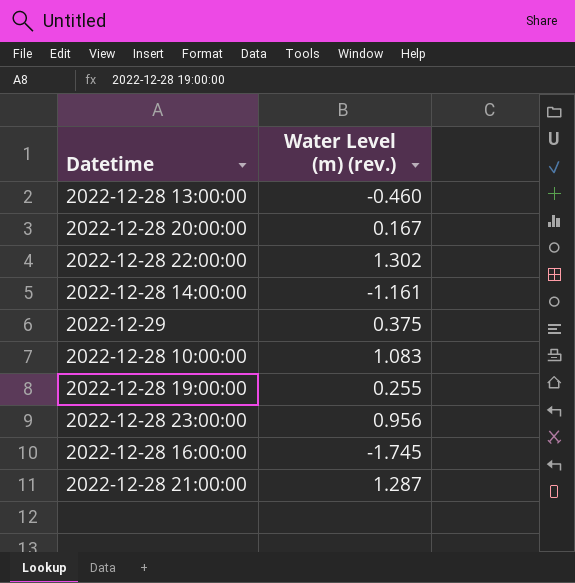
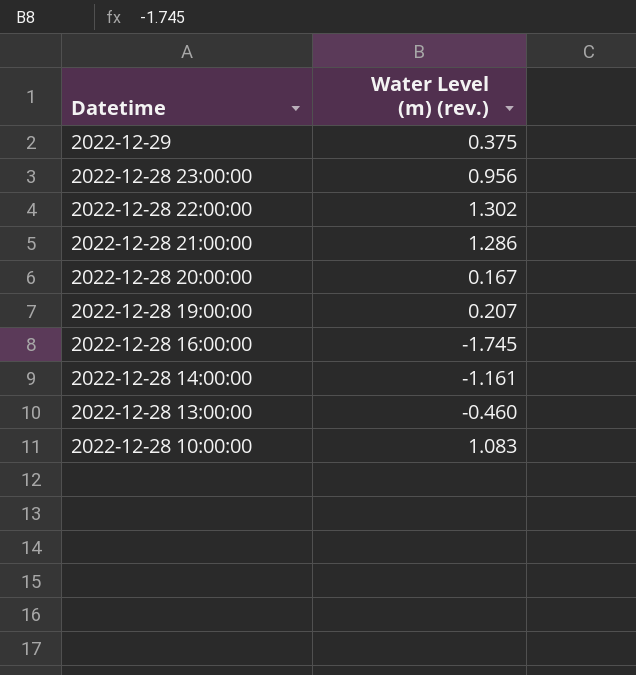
row order: none -> Datetime descending
2022-12-28 21:00:00 | Water Level (m) (rev.): 1.287 -> 1.286
2022-12-28 19:00:00 | Water Level (m) (rev.): 0.255 -> 0.207

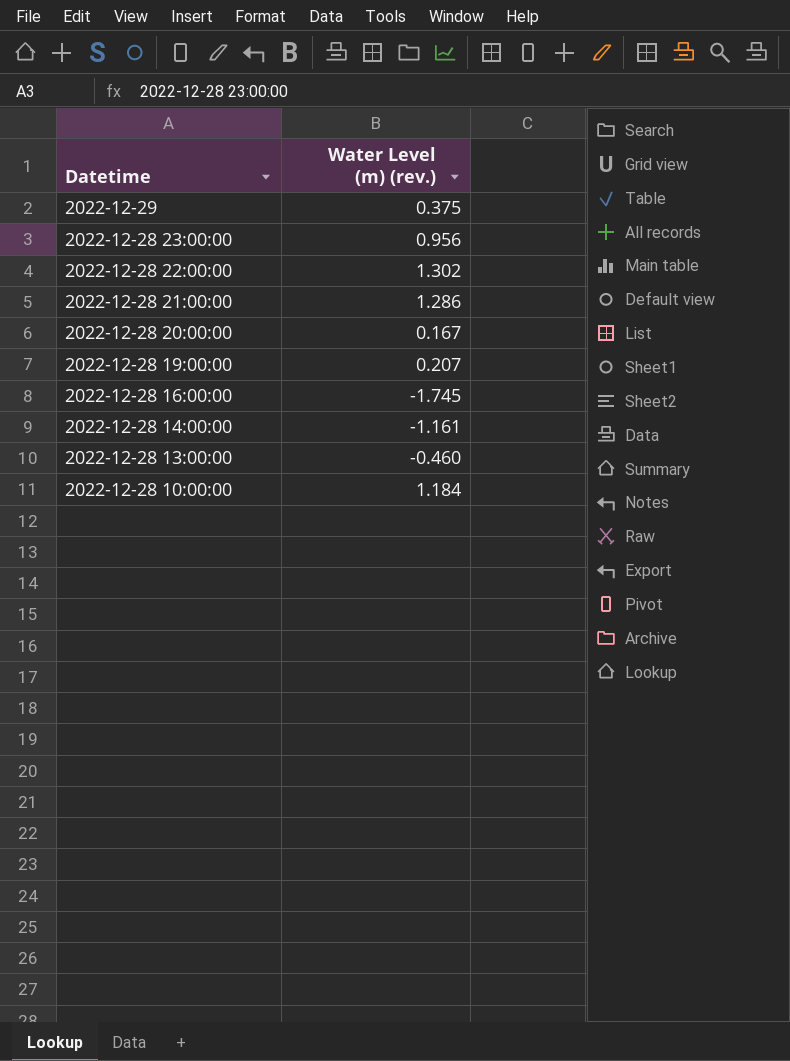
2022-12-28 10:00:00 | Water Level (m) (rev.): 1.083 -> 1.184

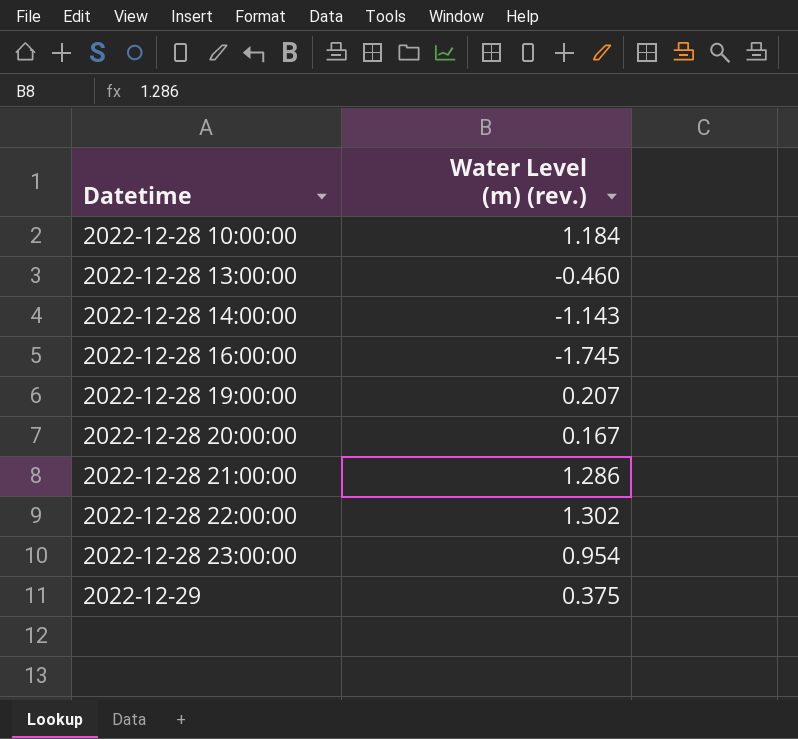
row order: Datetime descending -> Datetime ascending
2022-12-28 14:00:00 | Water Level (m) (rev.): -1.161 -> -1.143
2022-12-28 23:00:00 | Water Level (m) (rev.): 0.956 -> 0.954

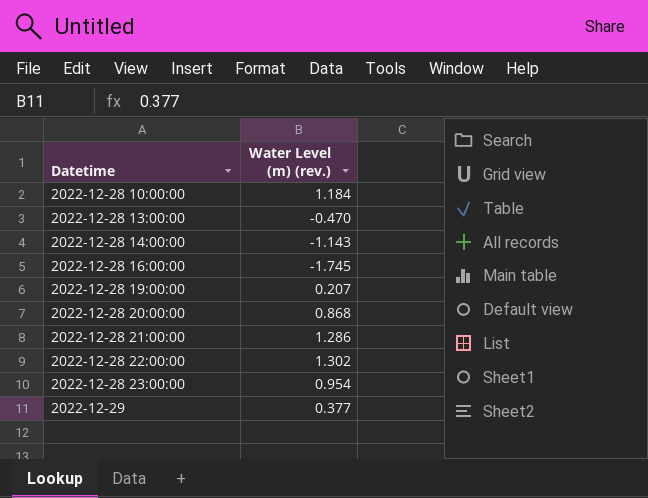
2022-12-28 13:00:00 | Water Level (m) (rev.): -0.460 -> -0.470
2022-12-28 20:00:00 | Water Level (m) (rev.): 0.167 -> 0.868
2022-12-29 | Water Level (m) (rev.): 0.375 -> 0.377

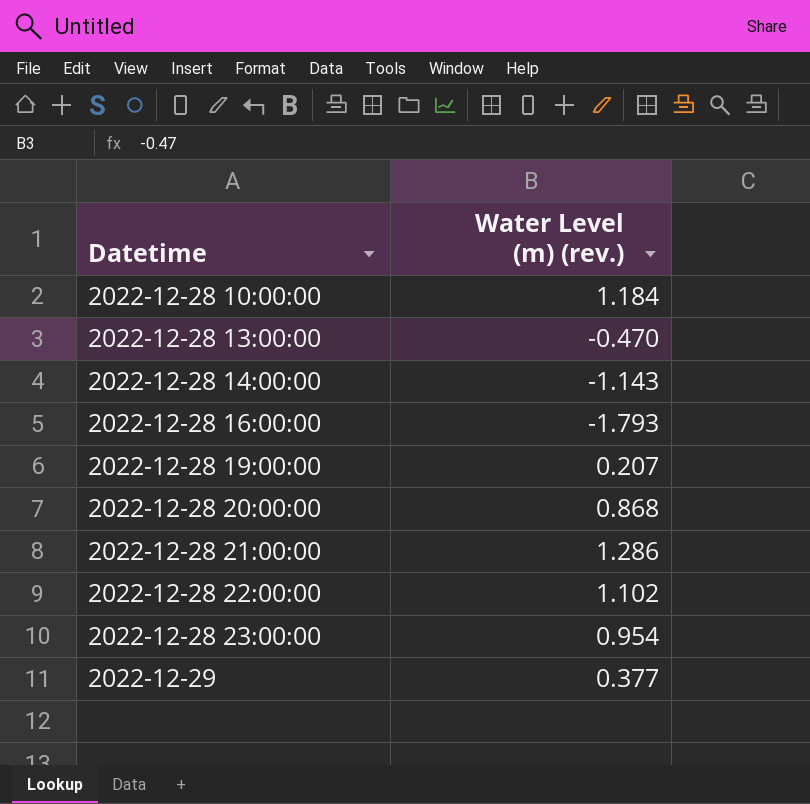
2022-12-28 16:00:00 | Water Level (m) (rev.): -1.745 -> -1.793
2022-12-28 22:00:00 | Water Level (m) (rev.): 1.302 -> 1.102

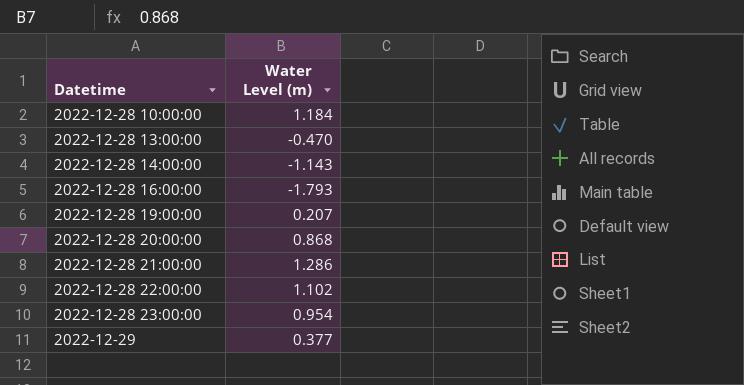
column name: Water Level (m) (rev.) -> Water Level (m)

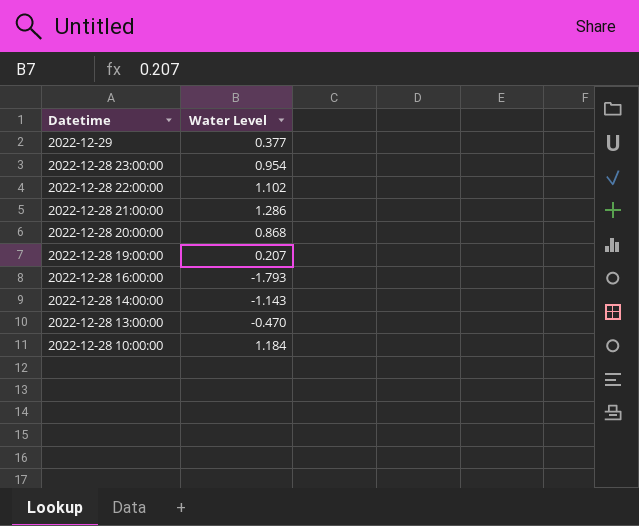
row order: Datetime ascending -> Datetime descending
column name: Water Level (m) -> Water Level

